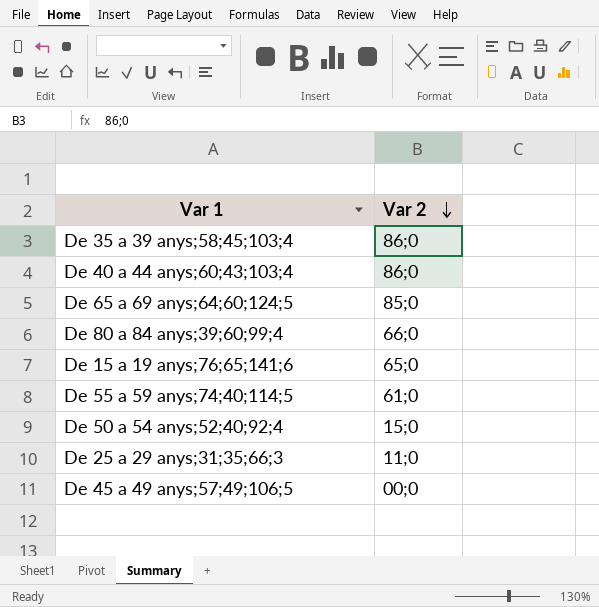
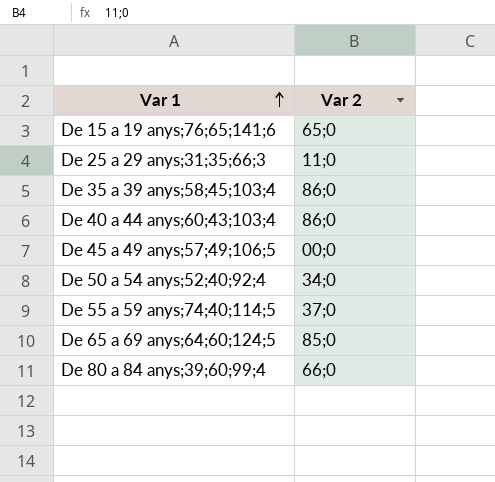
row order: Var 2 descending -> Var 1 ascending
De 50 a 54 anys;52;40;92;4 | Var 2: 15;0 -> 34;0
De 55 a 59 anys;74;40;114;5 | Var 2: 61;0 -> 37;0

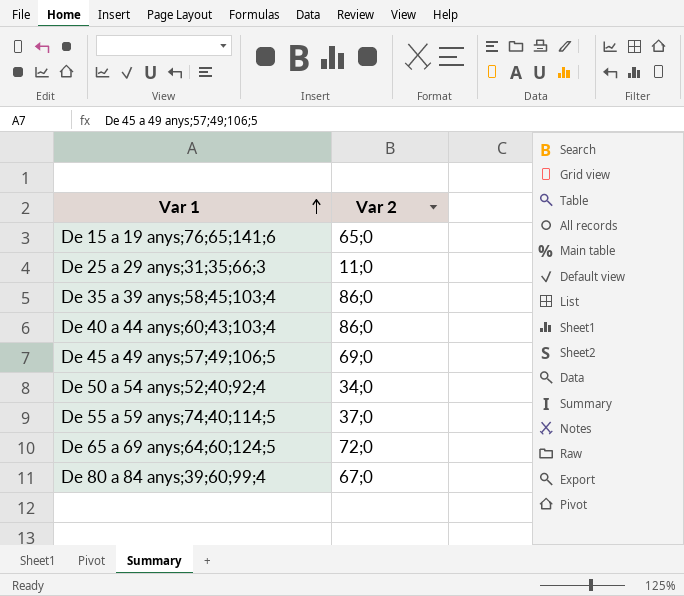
De 45 a 49 anys;57;49;106;5 | Var 2: 00;0 -> 69;0
De 65 a 69 anys;64;60;124;5 | Var 2: 85;0 -> 72;0
De 80 a 84 anys;39;60;99;4 | Var 2: 66;0 -> 67;0

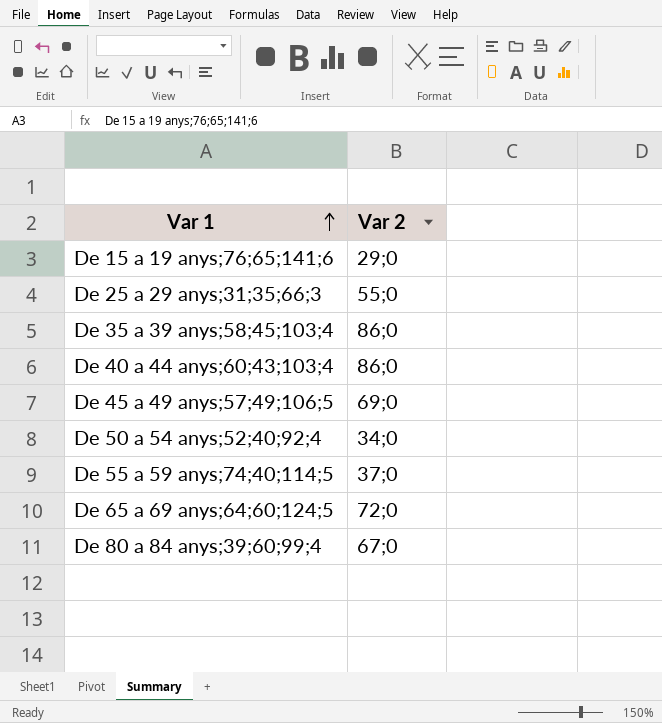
De 15 a 19 anys;76;65;141;6 | Var 2: 65;0 -> 29;0
De 25 a 29 anys;31;35;66;3 | Var 2: 11;0 -> 55;0

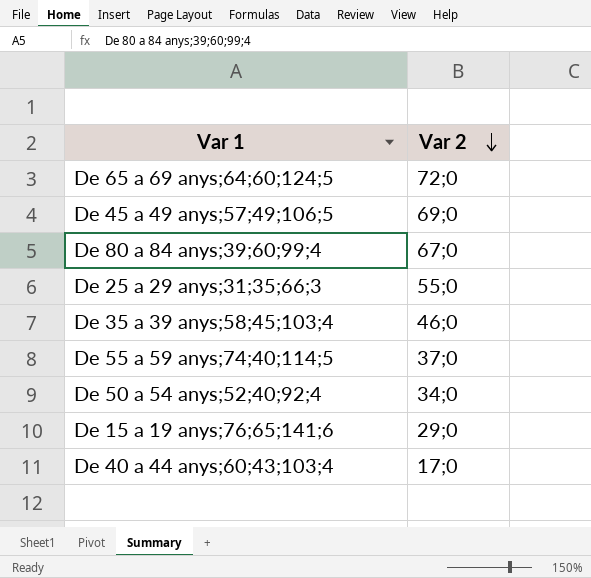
row order: Var 1 ascending -> Var 2 descending
De 35 a 39 anys;58;45;103;4 | Var 2: 86;0 -> 46;0
De 40 a 44 anys;60;43;103;4 | Var 2: 86;0 -> 17;0

